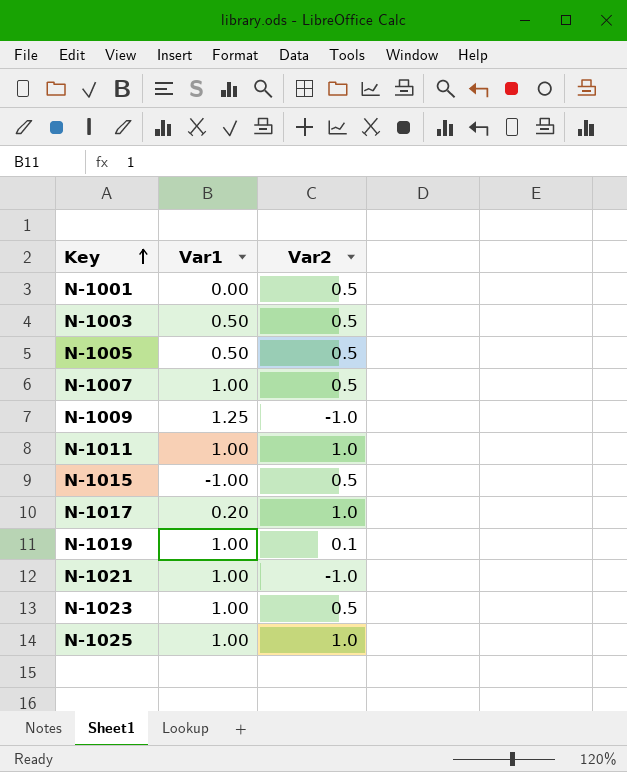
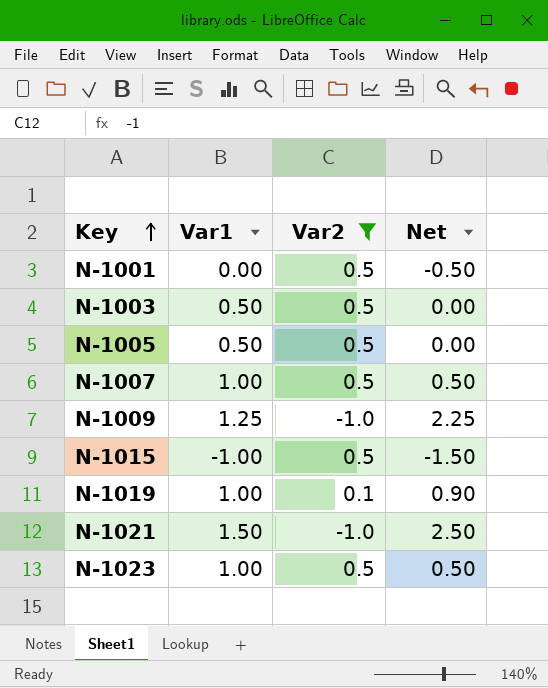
filter: none -> Var2 != 1.0
column Net | formula: none -> [Var1] - [Var2]
N-1021 | Var1: 1.00 -> 1.50

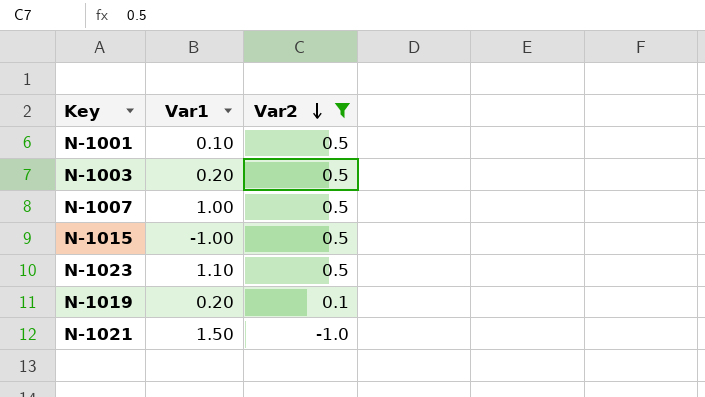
row order: Key ascending -> Var2 descending
column Net | formula: [Var1] - [Var2] -> none
row N-1005: 0.50 | 0.5 | 0.00 -> none
row N-1009: 1.25 | -1.0 | 2.25 -> none
N-1001 | Var1: 0.00 -> 0.10
N-1003 | Var1: 0.50 -> 0.20
N-1023 | Var1: 1.00 -> 1.10
N-1019 | Var1: 1.00 -> 0.20

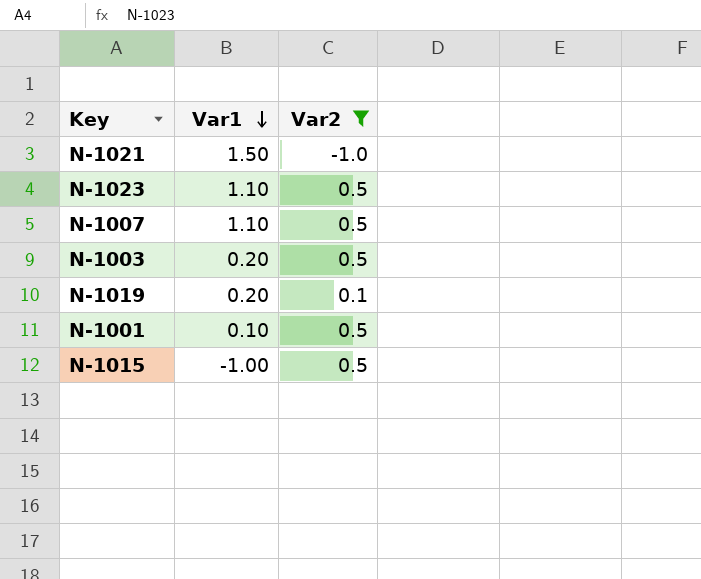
row order: Var2 descending -> Var1 descending
N-1007 | Var1: 1.00 -> 1.10

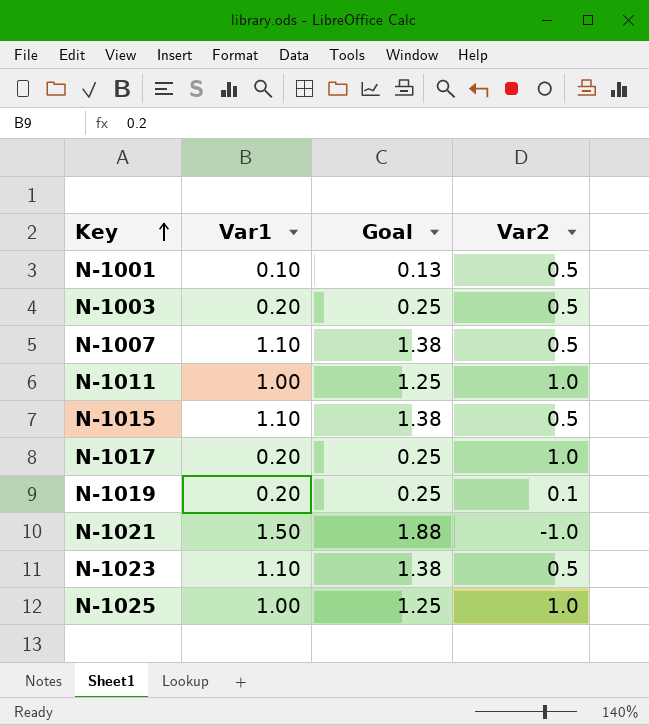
filter: Var2 != 1.0 -> none
row order: Var1 descending -> Key ascending
column Goal | formula: none -> [Var1] * 1.25
N-1015 | Var1: -1.00 -> 1.10

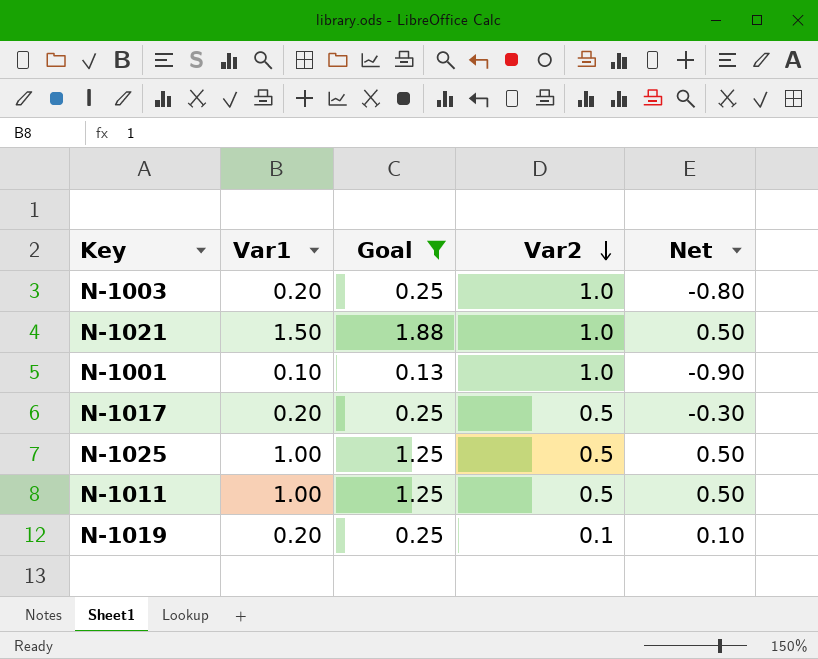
filter: none -> Goal != 1.38
row order: Key ascending -> Var2 descending
column Net | formula: none -> [Var1] - [Var2]
N-1003 | Var2: 0.5 -> 1.0
N-1021 | Var2: -1.0 -> 1.0
N-1001 | Var2: 0.5 -> 1.0
N-1017 | Var2: 1.0 -> 0.5
N-1025 | Var2: 1.0 -> 0.5
N-1011 | Var2: 1.0 -> 0.5

